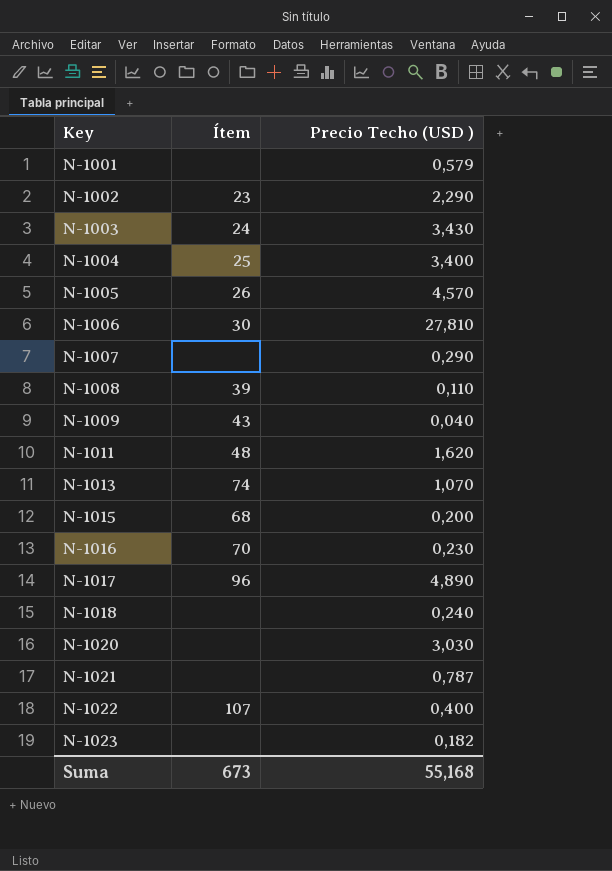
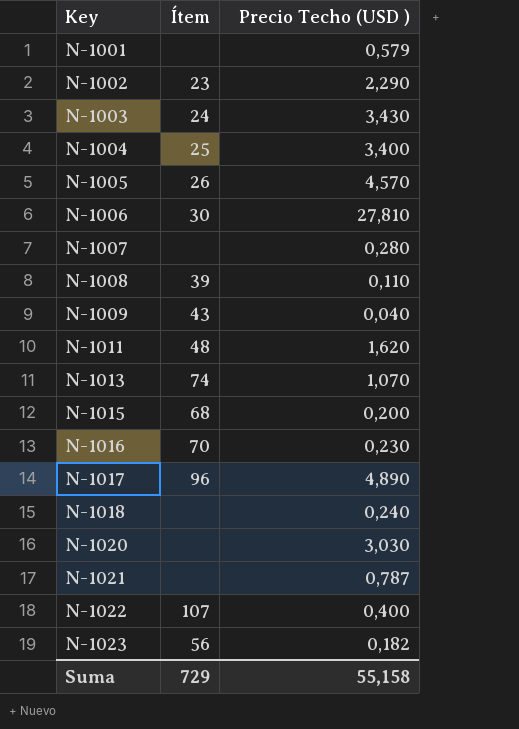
N-1007 | Precio Techo (USD ): 0,290 -> 0,280
N-1023 | Ítem: none -> 56
Suma | Ítem: 673 -> 729
Suma | Precio Techo (USD ): 55,168 -> 55,158

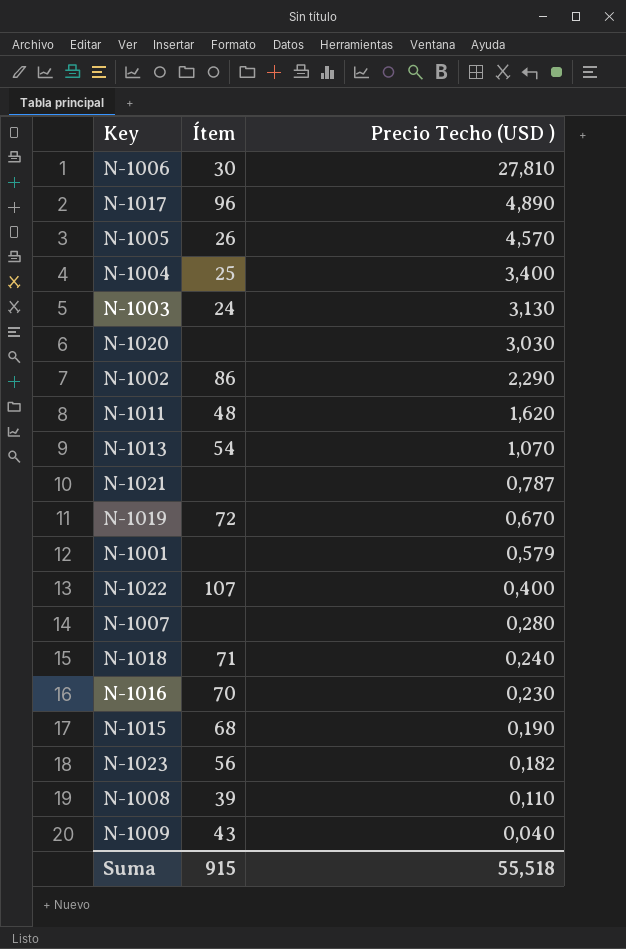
row order: Key ascending -> Precio Techo (USD ) descending
N-1003 | Precio Techo (USD ): 3,430 -> 3,130
N-1002 | Ítem: 23 -> 86
N-1013 | Ítem: 74 -> 54
row N-1019: none -> 72 | 0,670
N-1018 | Ítem: none -> 71
N-1015 | Precio Techo (USD ): 0,200 -> 0,190
Suma | Ítem: 729 -> 915
Suma | Precio Techo (USD ): 55,158 -> 55,518

